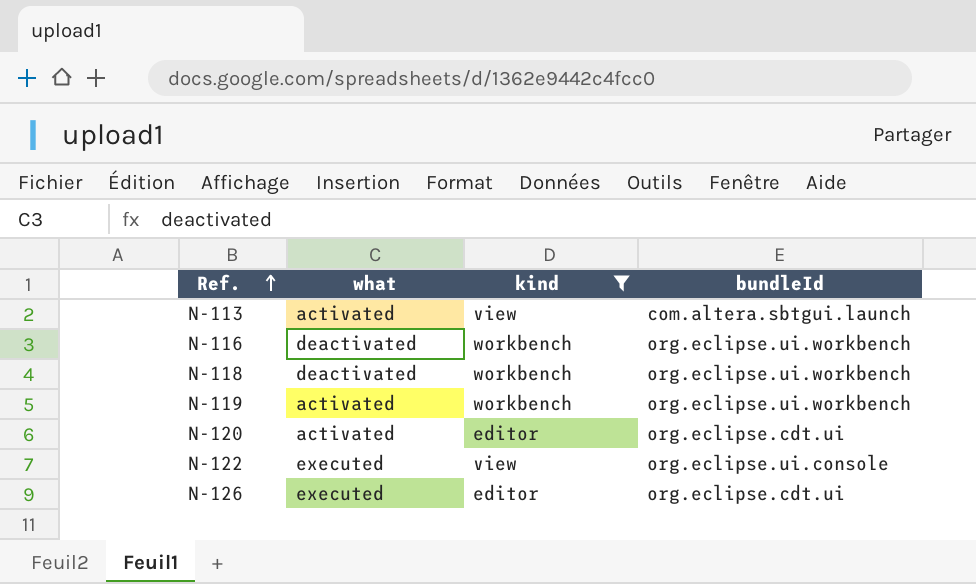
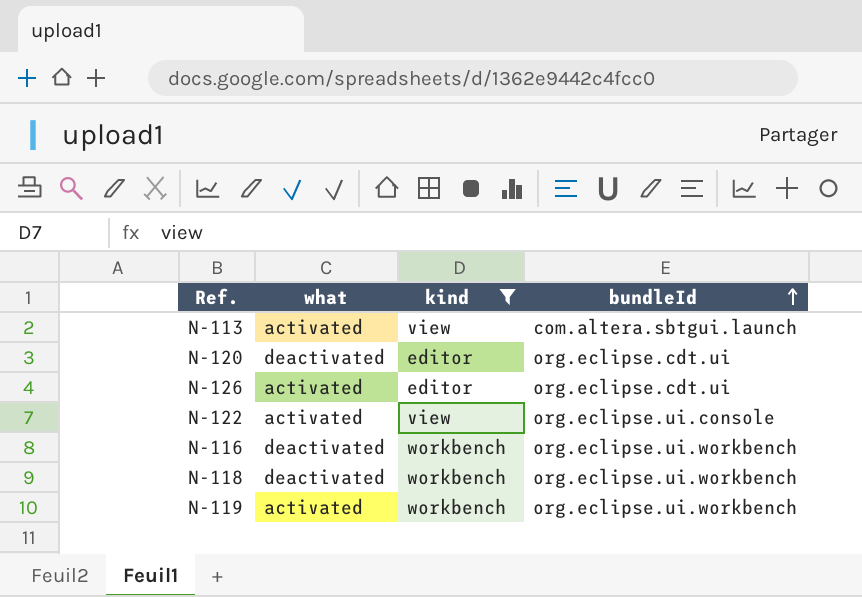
row order: Ref. ascending -> bundleId ascending
N-120 | what: activated -> deactivated
N-126 | what: executed -> activated
N-122 | what: executed -> activated

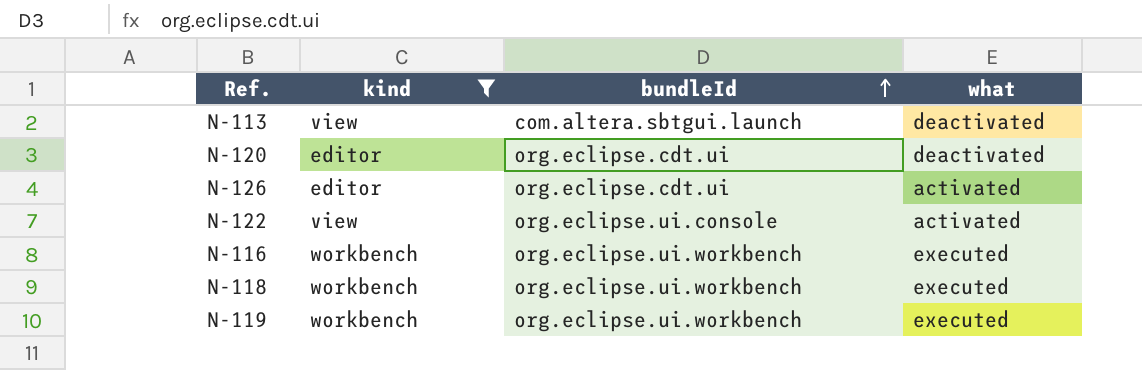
column what | position: 2 -> 4
N-113 | what: activated -> deactivated
N-116 | what: deactivated -> executed
N-118 | what: deactivated -> executed
N-119 | what: activated -> executed

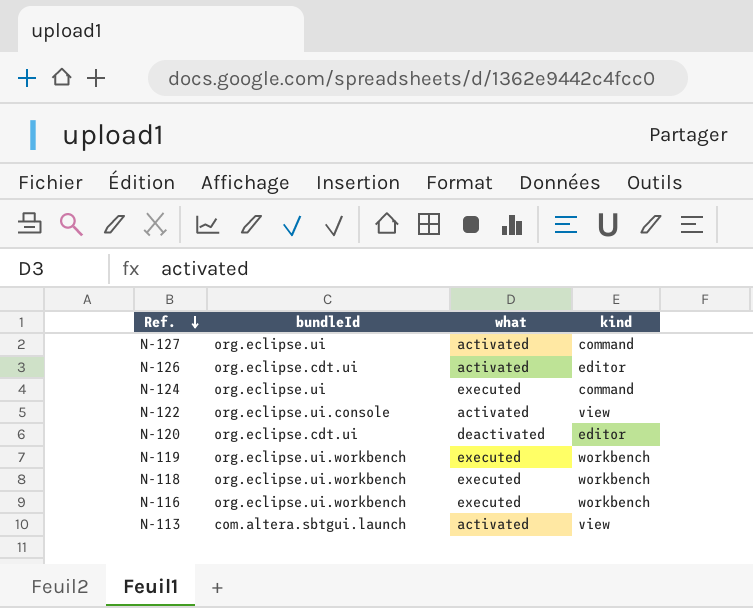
filter: kind != command -> none
row order: bundleId ascending -> Ref. descending
column kind | position: 2 -> 4
N-113 | what: deactivated -> activated

